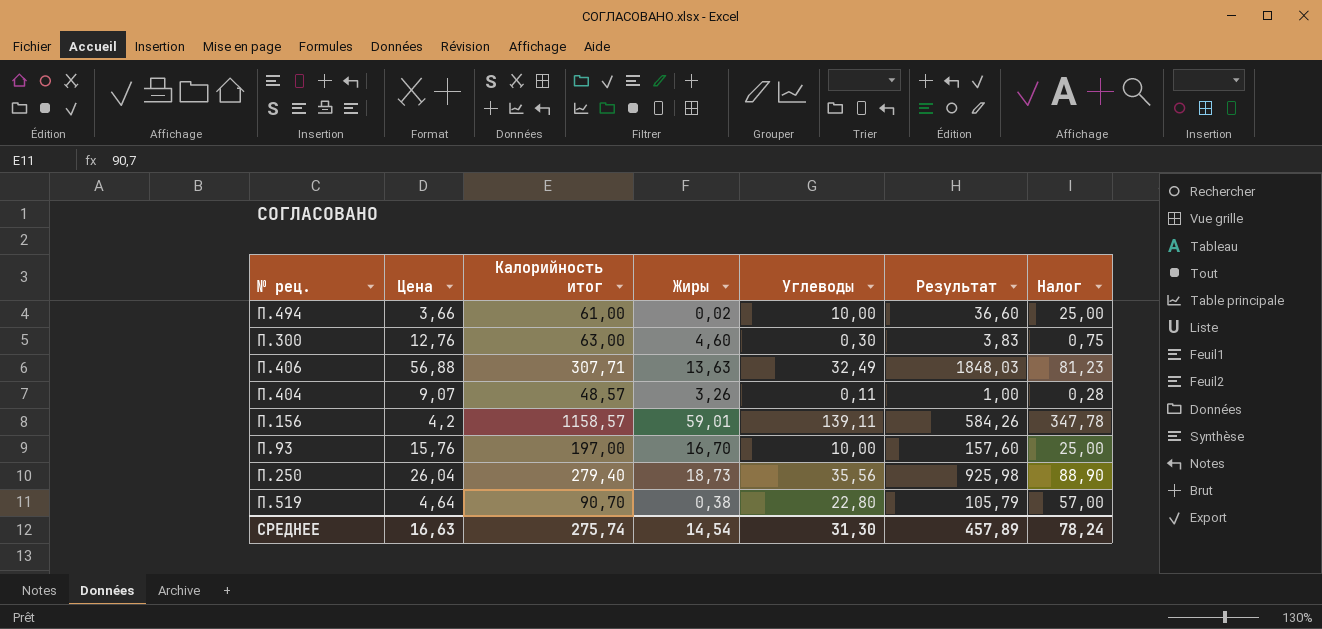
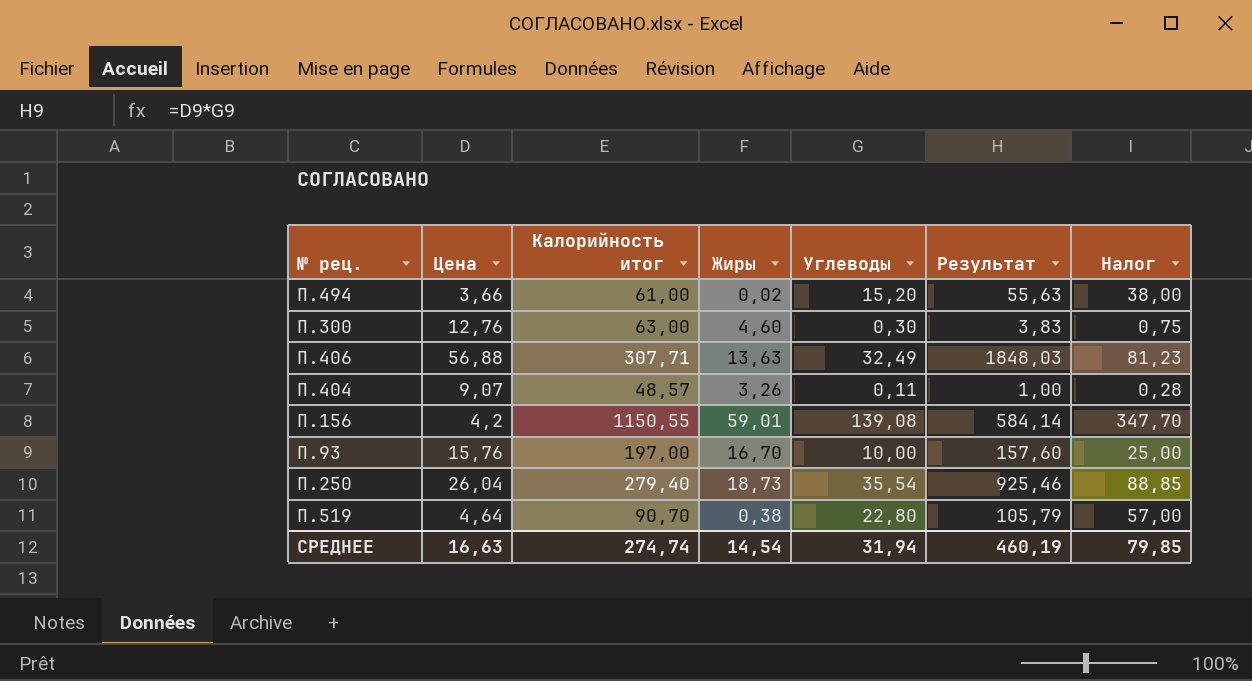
П.494 | Углеводы: 10,00 -> 15,20
П.494 | Результат: 36,60 -> 55,63
П.494 | Налог: 25,00 -> 38,00
П.156 | Калорийность итог: 1158,57 -> 1150,55
П.156 | Углеводы: 139,11 -> 139,08
П.156 | Результат: 584,26 -> 584,14
П.156 | Налог: 347,78 -> 347,70
П.250 | Углеводы: 35,56 -> 35,54
П.250 | Результат: 925,98 -> 925,46
П.250 | Налог: 88,90 -> 88,85
СРЕДНЕЕ | Калорийность итог: 275,74 -> 274,74
СРЕДНЕЕ | Углеводы: 31,30 -> 31,94
СРЕДНЕЕ | Результат: 457,89 -> 460,19
СРЕДНЕЕ | Налог: 78,24 -> 79,85

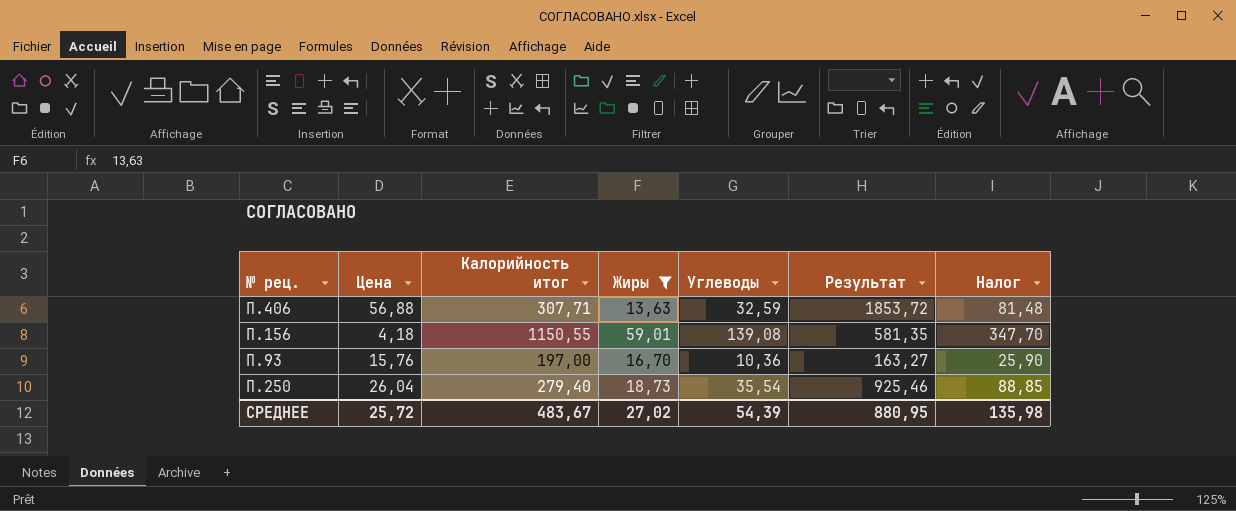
filter: none -> Жиры >= 13,63
П.406 | Углеводы: 32,49 -> 32,59
П.406 | Результат: 1848,03 -> 1853,72
П.406 | Налог: 81,23 -> 81,48
П.156 | Цена: 4,2 -> 4,18
П.156 | Результат: 584,14 -> 581,35
П.93 | Углеводы: 10,00 -> 10,36
П.93 | Результат: 157,60 -> 163,27
П.93 | Налог: 25,00 -> 25,90
СРЕДНЕЕ | Цена: 16,63 -> 25,72
СРЕДНЕЕ | Калорийность итог: 274,74 -> 483,67
СРЕДНЕЕ | Жиры: 14,54 -> 27,02
СРЕДНЕЕ | Углеводы: 31,94 -> 54,39
СРЕДНЕЕ | Результат: 460,19 -> 880,95
СРЕДНЕЕ | Налог: 79,85 -> 135,98

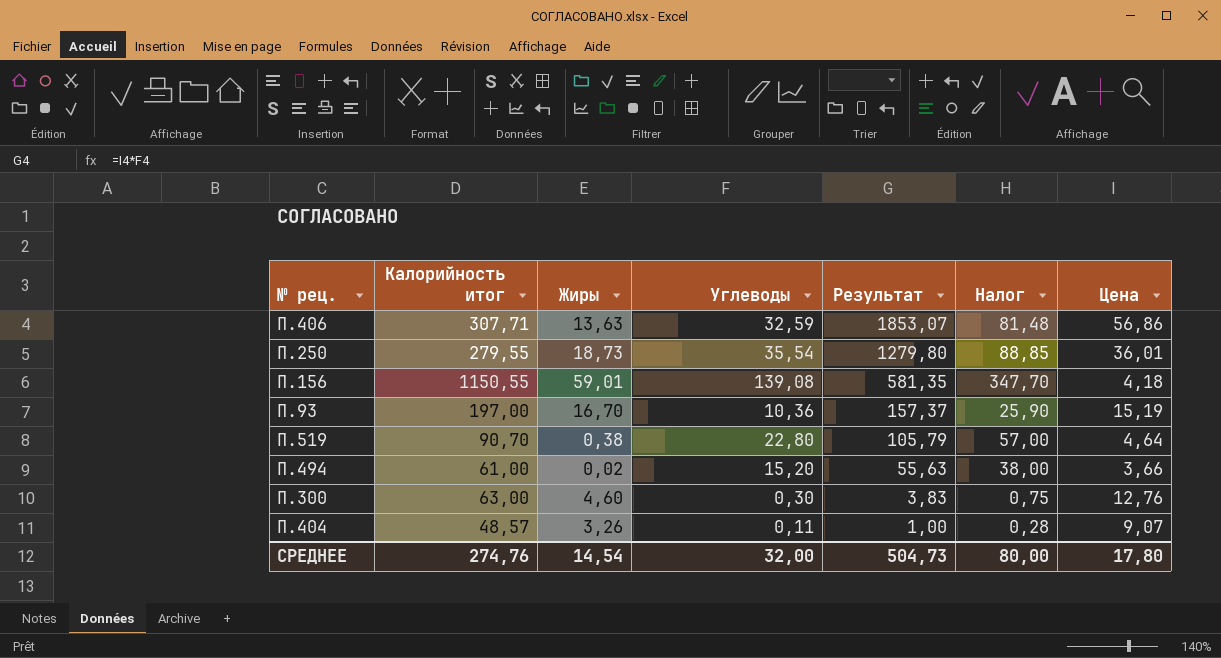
filter: Жиры >= 13,63 -> none
row order: none -> Результат descending
column Цена | position: 2 -> 7
П.406 | Результат: 1853,72 -> 1853,07
П.406 | Цена: 56,88 -> 56,86
П.250 | Калорийность итог: 279,40 -> 279,55
П.250 | Результат: 925,46 -> 1279,80
П.250 | Цена: 26,04 -> 36,01
П.93 | Результат: 163,27 -> 157,37
П.93 | Цена: 15,76 -> 15,19
СРЕДНЕЕ | Калорийность итог: 483,67 -> 274,76
СРЕДНЕЕ | Жиры: 27,02 -> 14,54
СРЕДНЕЕ | Углеводы: 54,39 -> 32,00
СРЕДНЕЕ | Результат: 880,95 -> 504,73
СРЕДНЕЕ | Налог: 135,98 -> 80,00
СРЕДНЕЕ | Цена: 25,72 -> 17,80

